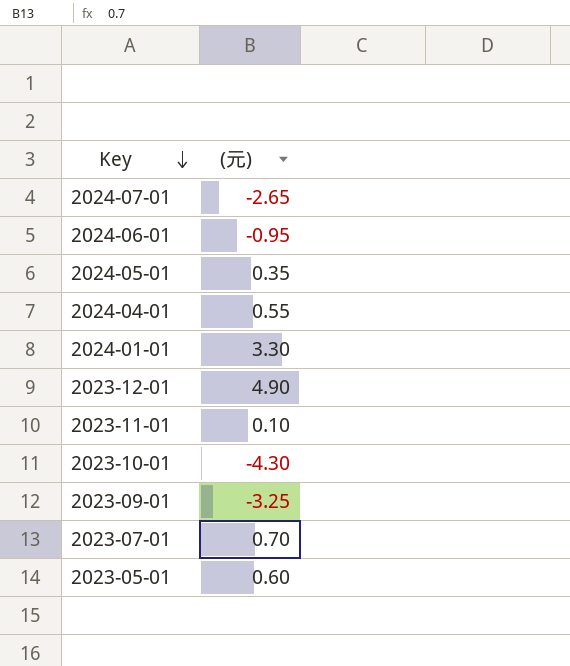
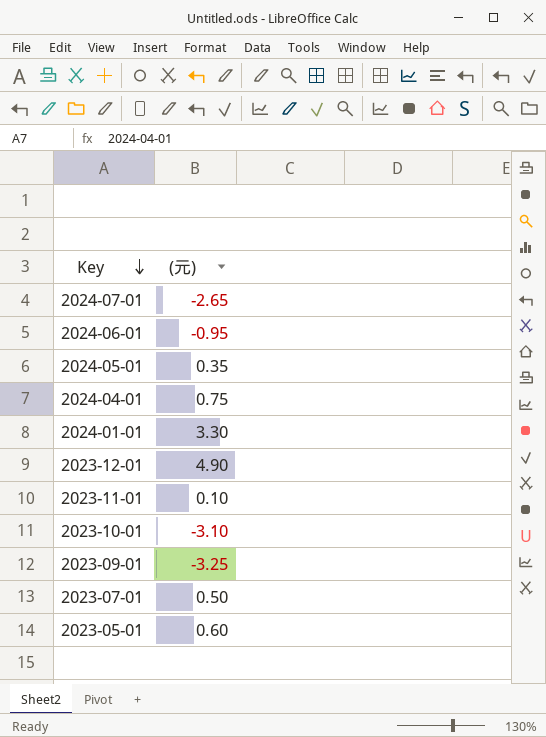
2024-04-01 | (元): 0.55 -> 0.75
2023-10-01 | (元): -4.30 -> -3.10
2023-07-01 | (元): 0.70 -> 0.50

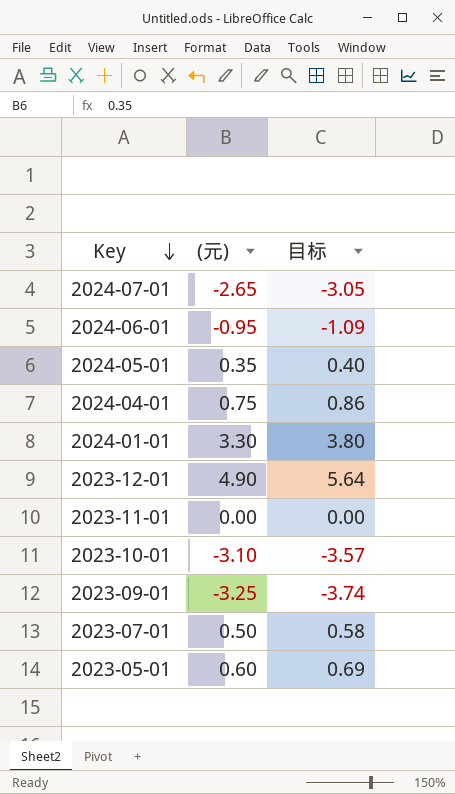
column 目标 | formula: none -> [(元)] * 1.15
2023-11-01 | (元): 0.10 -> 0.00

